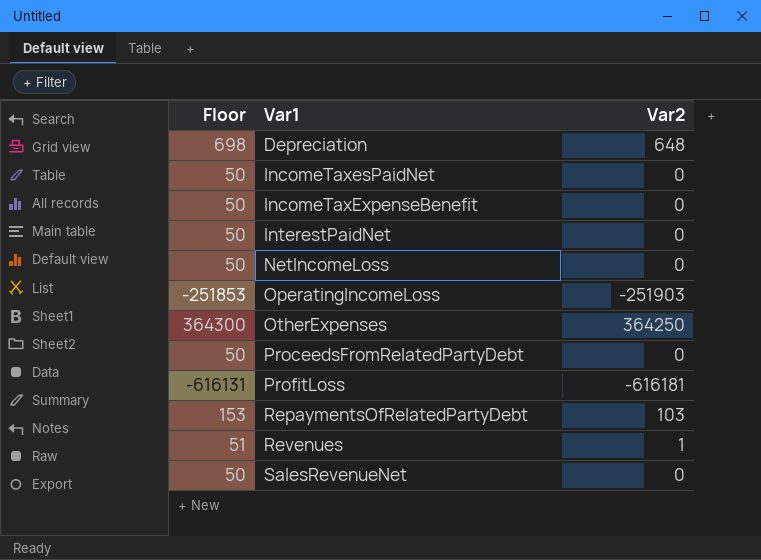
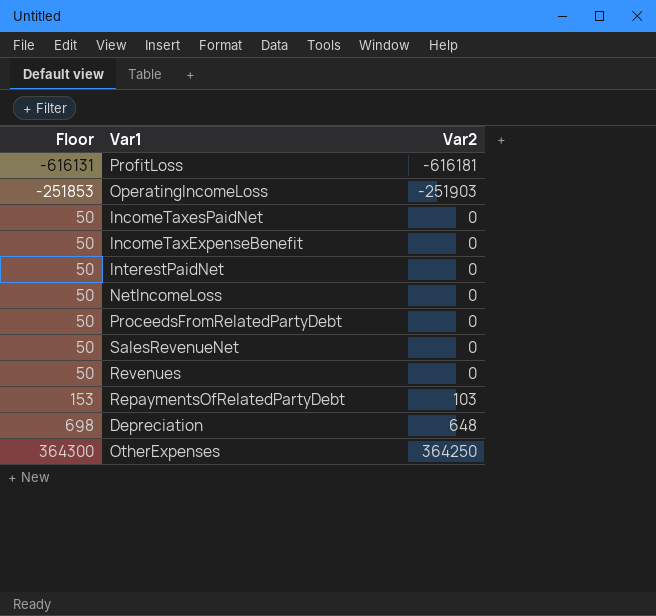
row order: Var1 ascending -> Floor ascending
Revenues | Floor: 51 -> 50
Revenues | Var2: 1 -> 0

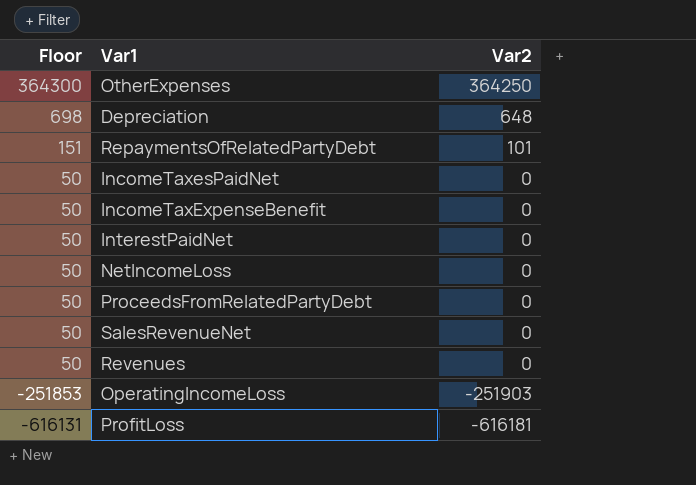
row order: Floor ascending -> Floor descending
RepaymentsOfRelatedPartyDebt | Floor: 153 -> 151
RepaymentsOfRelatedPartyDebt | Var2: 103 -> 101

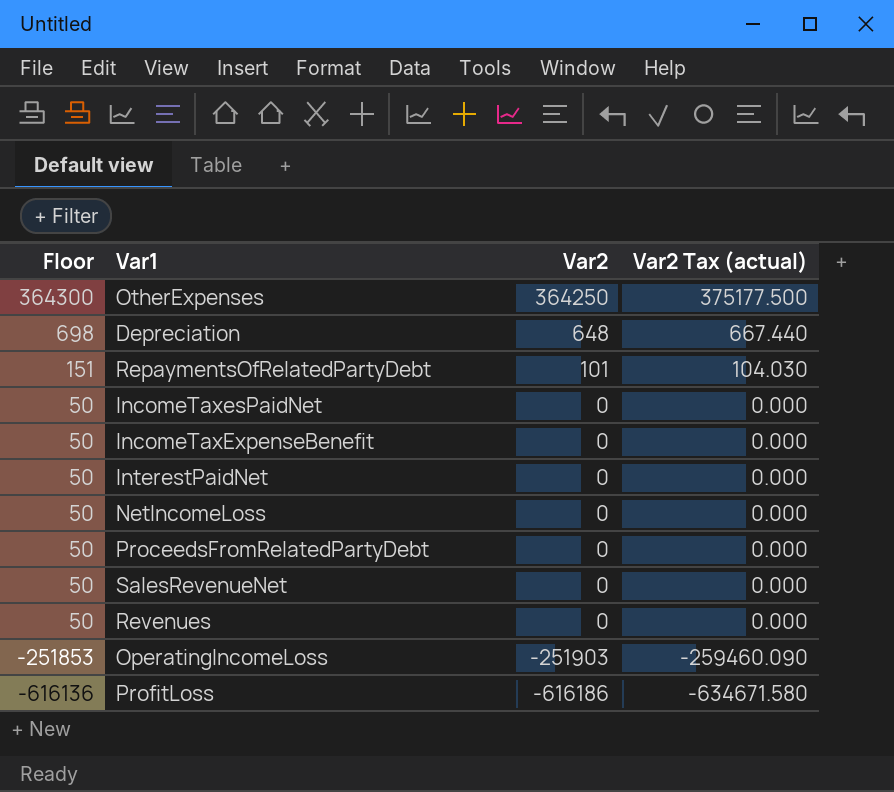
column Var2 Tax (actual) | formula: none -> [Var2] * 1.03
ProfitLoss | Floor: -616131 -> -616136
ProfitLoss | Var2: -616181 -> -616186

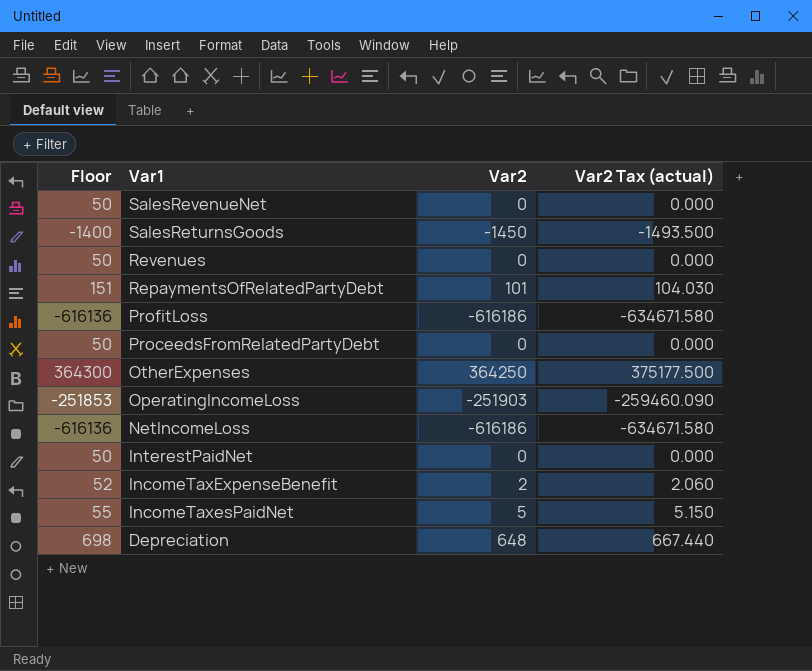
row order: Floor descending -> Var1 descending
row SalesReturnsGoods: none -> -1400 | -1450 | -1493.500
NetIncomeLoss | Floor: 50 -> -616136
NetIncomeLoss | Var2: 0 -> -616186
NetIncomeLoss | Var2 Tax (actual): 0.000 -> -634671.580
IncomeTaxExpenseBenefit | Floor: 50 -> 52
IncomeTaxExpenseBenefit | Var2: 0 -> 2
IncomeTaxExpenseBenefit | Var2 Tax (actual): 0.000 -> 2.060
IncomeTaxesPaidNet | Floor: 50 -> 55
IncomeTaxesPaidNet | Var2: 0 -> 5
IncomeTaxesPaidNet | Var2 Tax (actual): 0.000 -> 5.150

